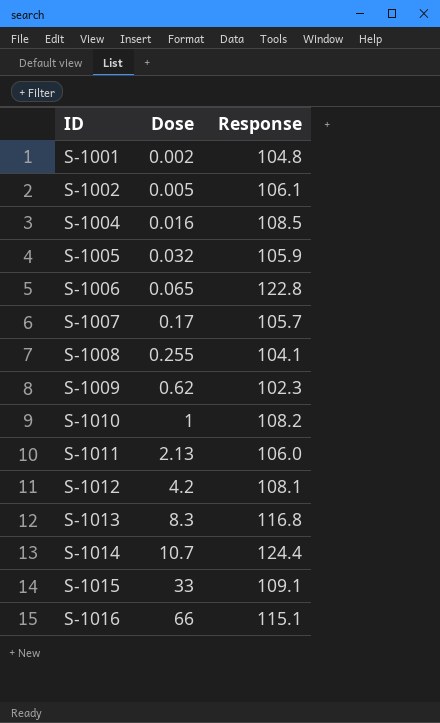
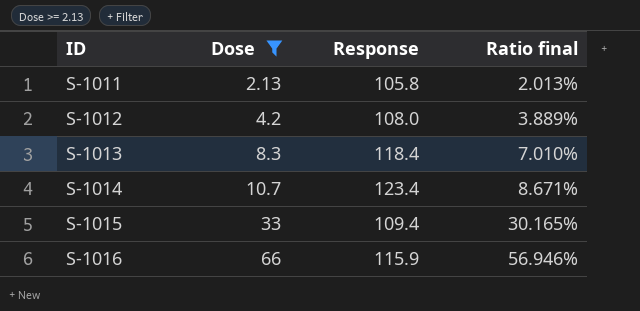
filter: none -> Dose >= 2.13
column Ratio final | formula: none -> [Dose] / [Response]
S-1011 | Response: 106.0 -> 105.8
S-1012 | Response: 108.1 -> 108.0
S-1013 | Response: 116.8 -> 118.4
S-1014 | Response: 124.4 -> 123.4
S-1015 | Response: 109.1 -> 109.4
S-1016 | Response: 115.1 -> 115.9

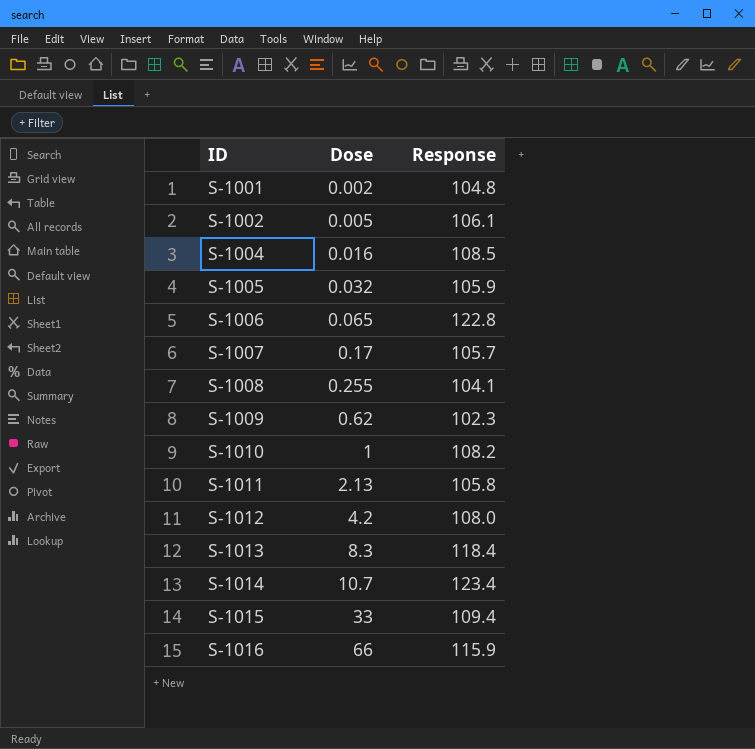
filter: Dose >= 2.13 -> none
column Ratio final | formula: [Dose] / [Response] -> none

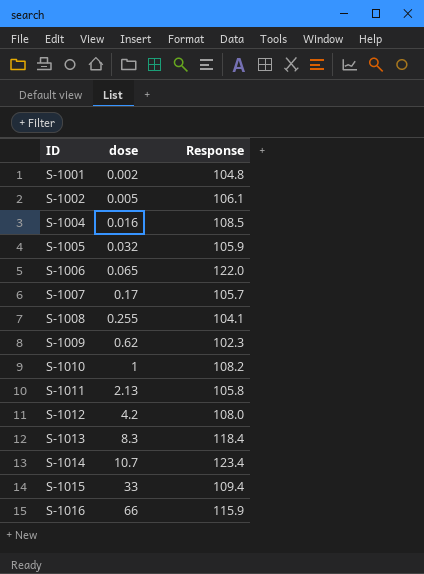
column name: Dose -> dose
S-1006 | Response: 122.8 -> 122.0

